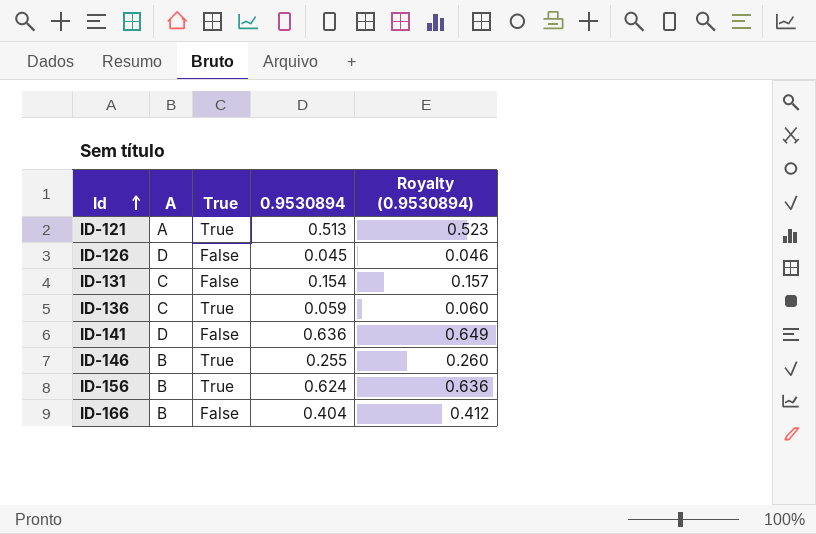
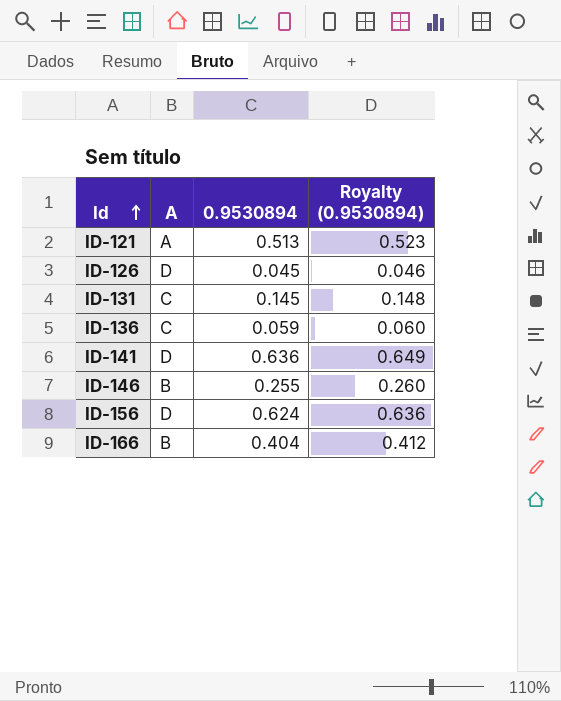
column True | position: 3 -> none
ID-131 | 0.9530894: 0.154 -> 0.145
ID-131 | Royalty (0.9530894): 0.157 -> 0.148
ID-156 | A: B -> D

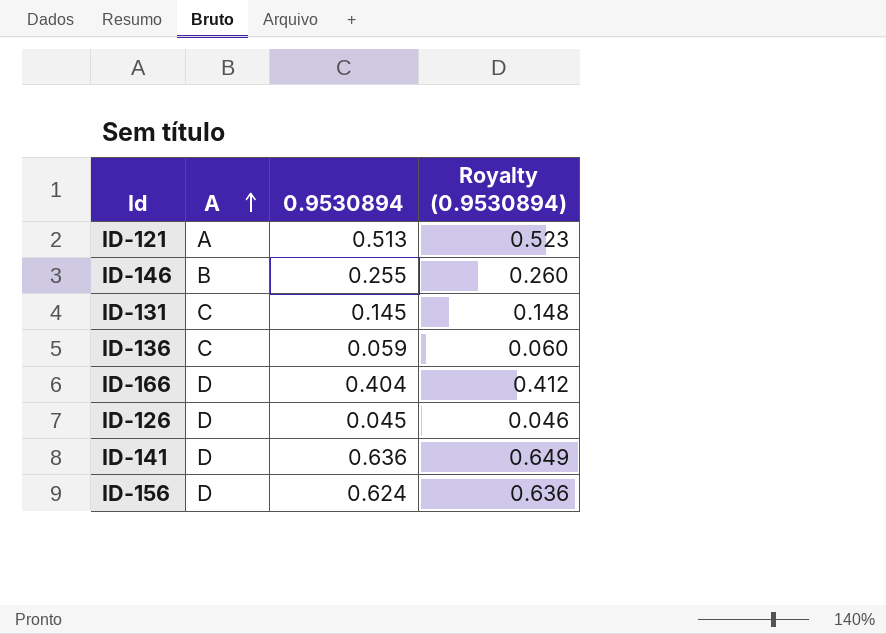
row order: Id ascending -> A ascending
ID-166 | A: B -> D

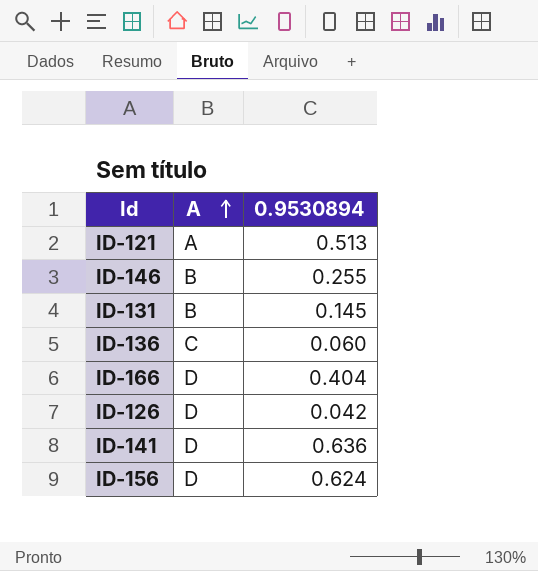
column Royalty (0.9530894) | formula: [0.9530894] * 1.02 -> none
ID-131 | A: C -> B
ID-136 | 0.9530894: 0.059 -> 0.060
ID-126 | 0.9530894: 0.045 -> 0.042

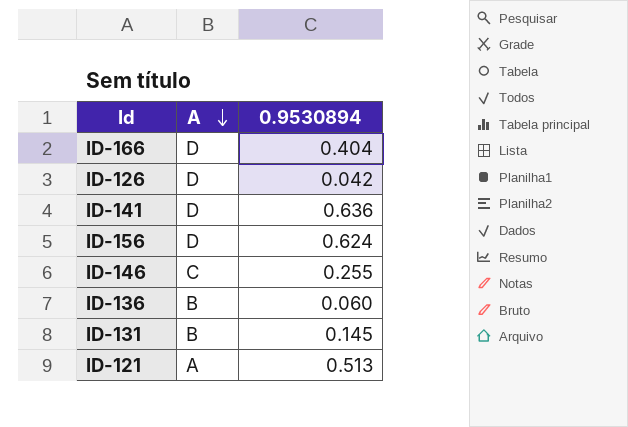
row order: A ascending -> A descending
ID-146 | A: B -> C
ID-136 | A: C -> B

